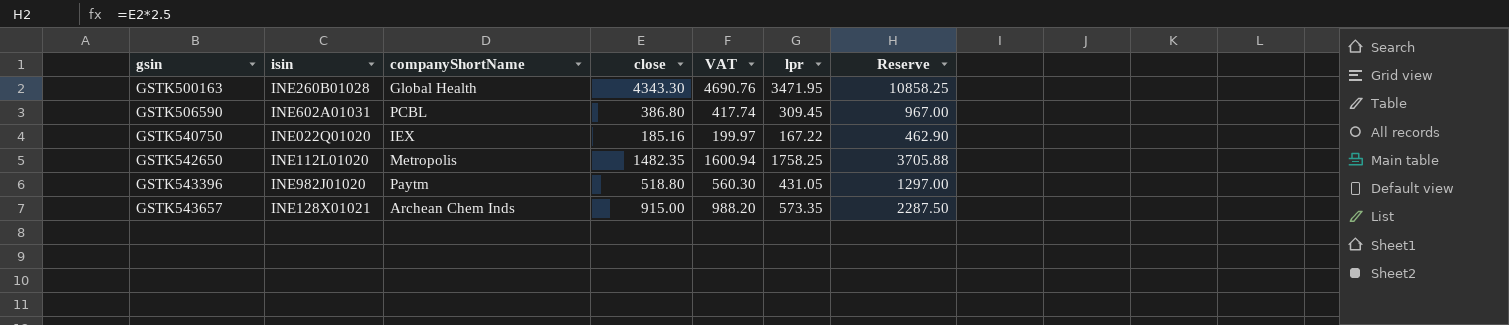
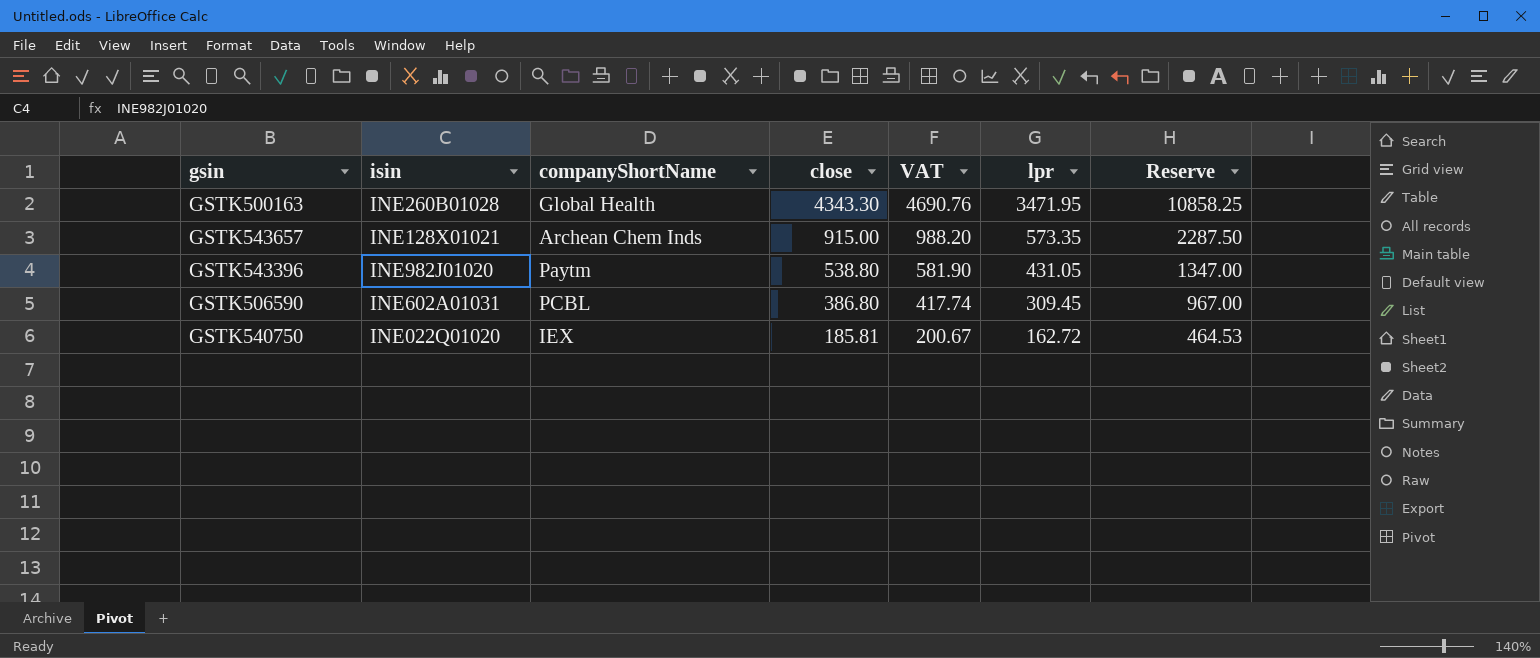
row order: gsin ascending -> close descending
row GSTK542650: INE112L01020 | Metropolis | 1482.35 | 1600.94 | 1758.25 | 3705.88 -> none
GSTK543396 | close: 518.80 -> 538.80
GSTK543396 | VAT: 560.30 -> 581.90
GSTK543396 | Reserve: 1297.00 -> 1347.00
GSTK540750 | close: 185.16 -> 185.81
GSTK540750 | VAT: 199.97 -> 200.67
GSTK540750 | lpr: 167.22 -> 162.72
GSTK540750 | Reserve: 462.90 -> 464.53

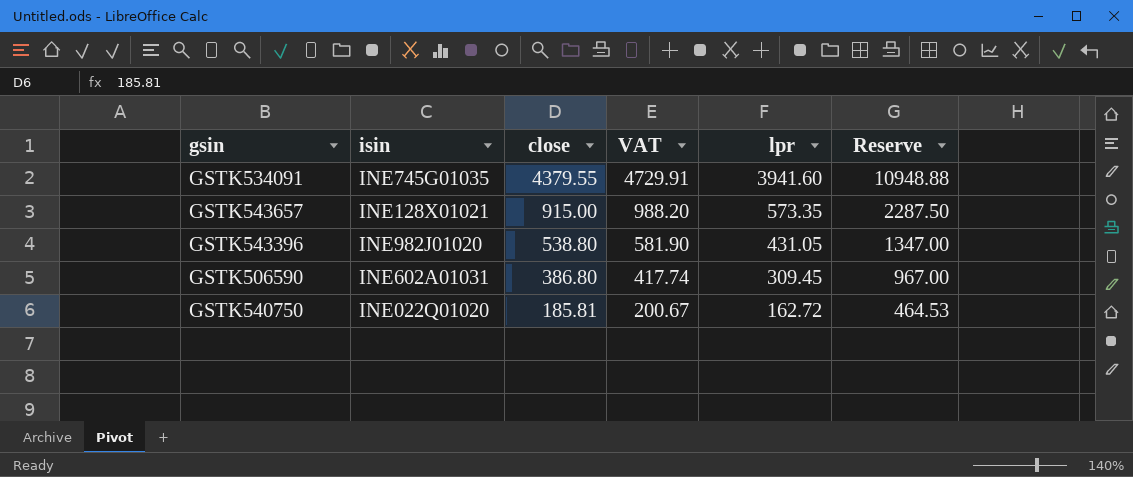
column companyShortName | position: 3 -> none
row GSTK500163: INE260B01028 | Global Health | 4343.30 | 4690.76 | 3471.95 | 10858.25 -> none
row GSTK534091: none -> INE745G01035 | 4379.55 | 4729.91 | 3941.60 | 10948.88

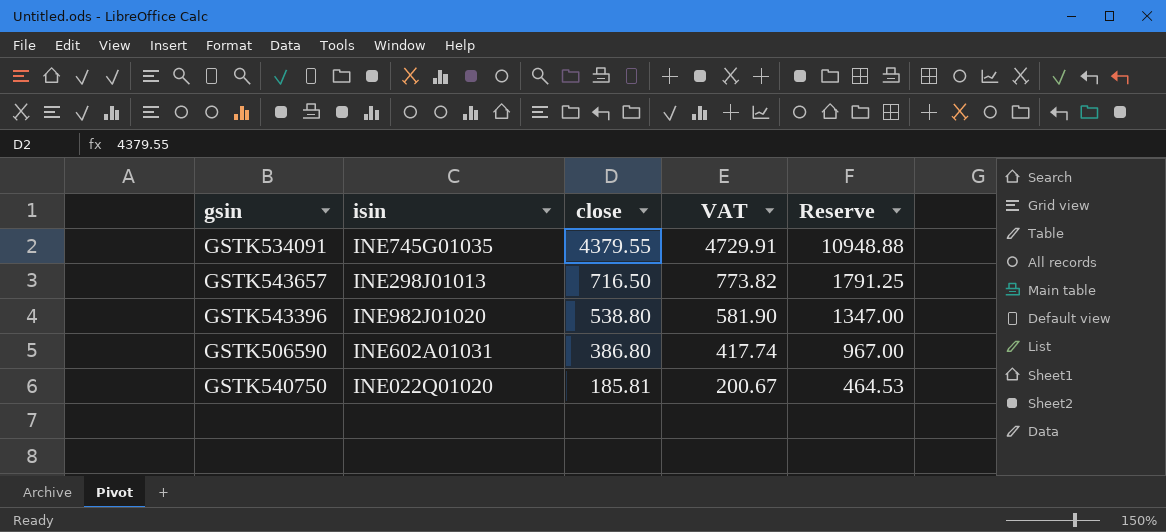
column lpr | position: 5 -> none
GSTK543657 | isin: INE128X01021 -> INE298J01013
GSTK543657 | close: 915.00 -> 716.50
GSTK543657 | VAT: 988.20 -> 773.82
GSTK543657 | Reserve: 2287.50 -> 1791.25

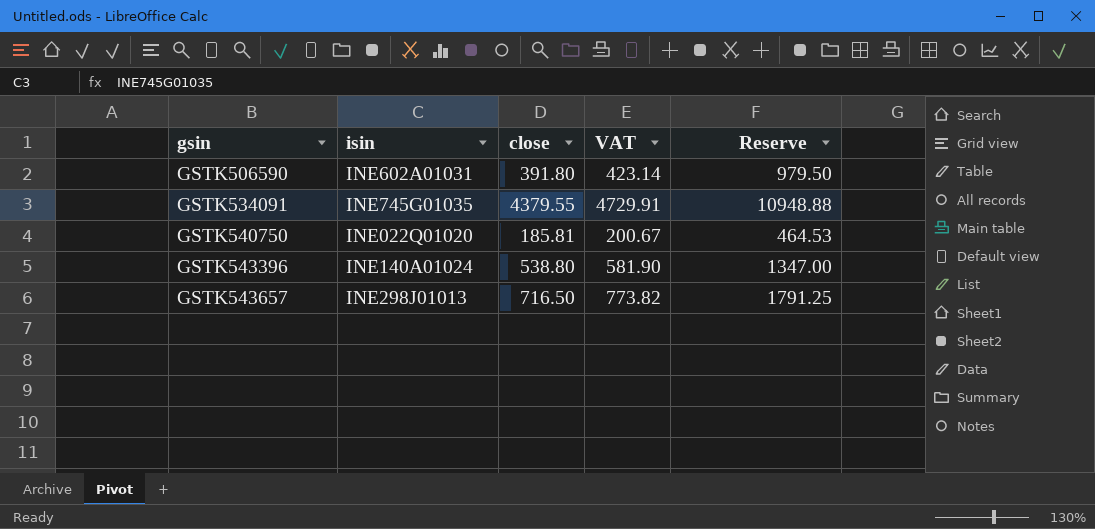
row order: close descending -> gsin ascending
GSTK506590 | close: 386.80 -> 391.80
GSTK506590 | VAT: 417.74 -> 423.14
GSTK506590 | Reserve: 967.00 -> 979.50
GSTK543396 | isin: INE982J01020 -> INE140A01024

